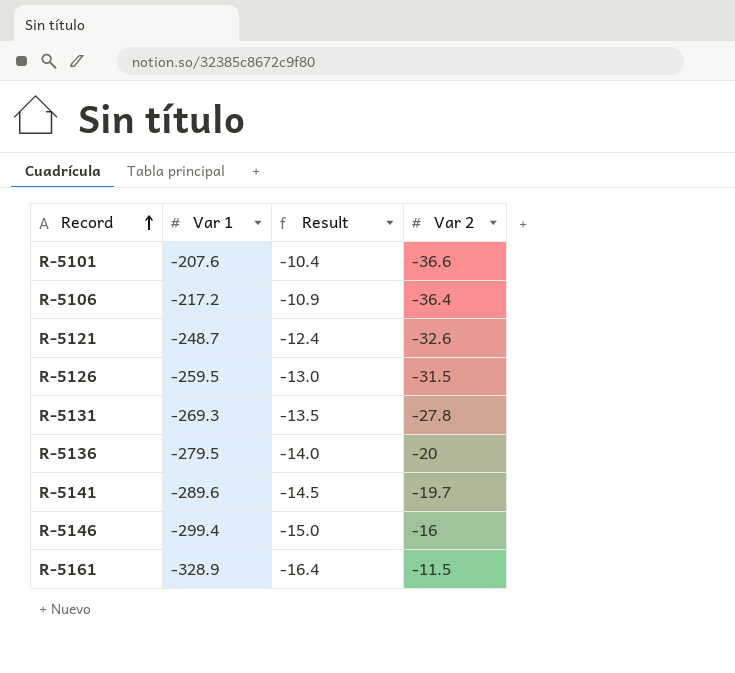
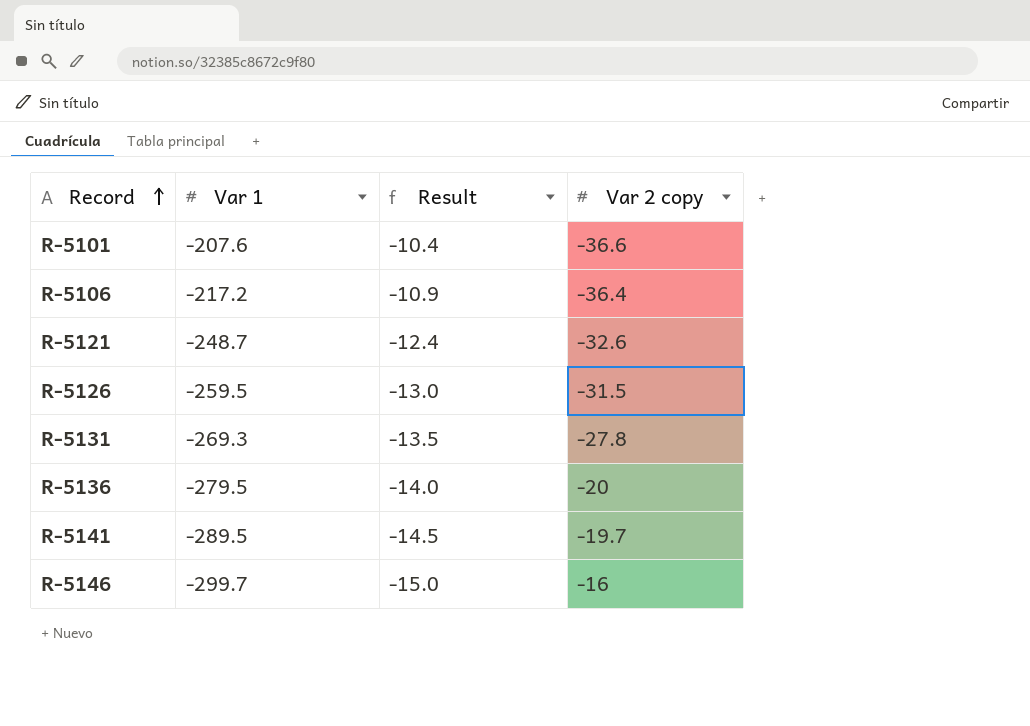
column name: Var 2 -> Var 2 copy
row R-5161: -328.9 | -16.4 | -11.5 -> none
R-5141 | Var 1: -289.6 -> -289.5
R-5146 | Var 1: -299.4 -> -299.7

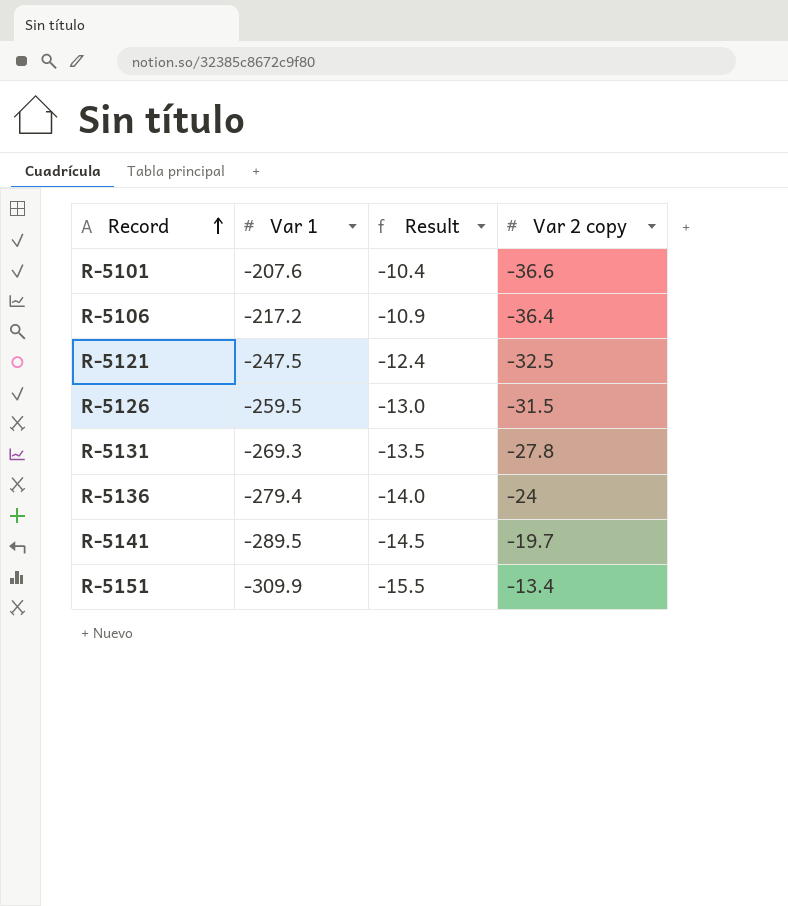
row R-5146: -299.7 | -15.0 | -16 -> none
R-5121 | Var 1: -248.7 -> -247.5
R-5121 | Var 2 copy: -32.6 -> -32.5
R-5136 | Var 1: -279.5 -> -279.4
R-5136 | Var 2 copy: -20 -> -24
row R-5151: none -> -309.9 | -15.5 | -13.4

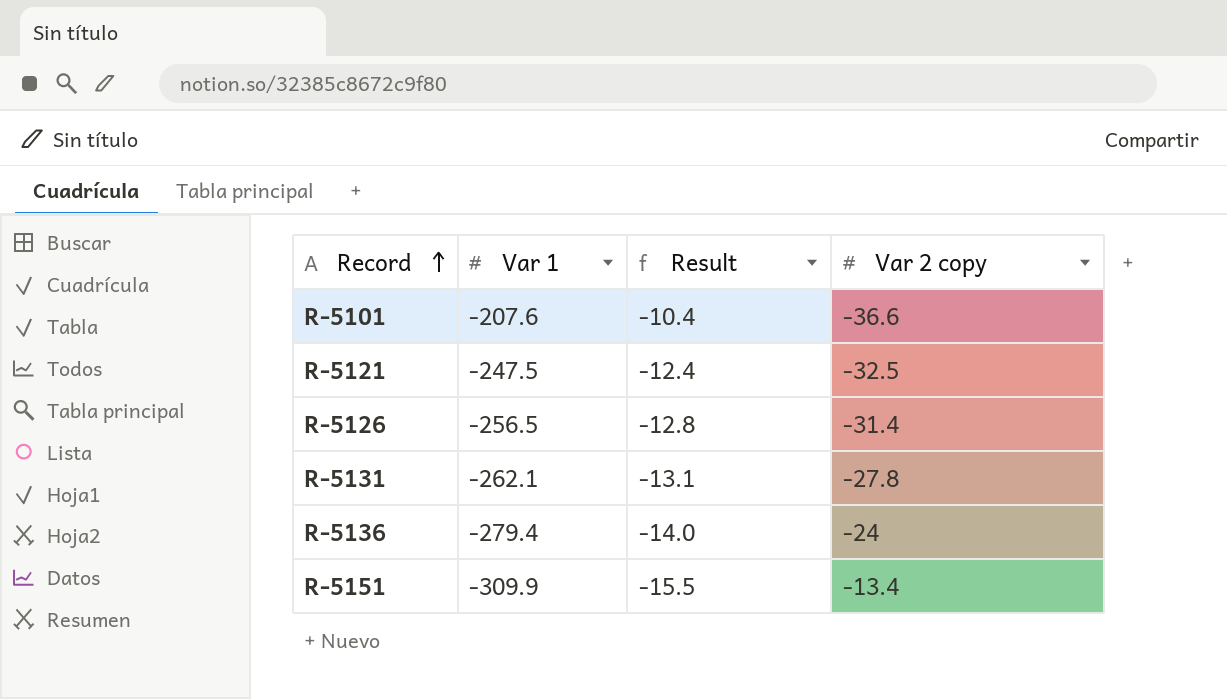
row R-5106: -217.2 | -10.9 | -36.4 -> none
row R-5141: -289.5 | -14.5 | -19.7 -> none
R-5126 | Var 1: -259.5 -> -256.5
R-5126 | Result: -13.0 -> -12.8
R-5126 | Var 2 copy: -31.5 -> -31.4
R-5131 | Var 1: -269.3 -> -262.1
R-5131 | Result: -13.5 -> -13.1

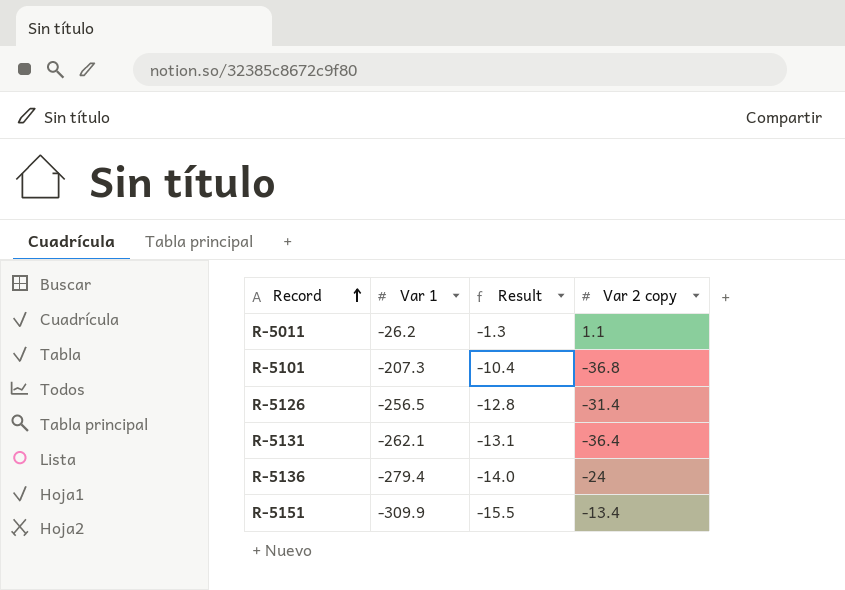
row R-5121: -247.5 | -12.4 | -32.5 -> none
row R-5011: none -> -26.2 | -1.3 | 1.1
R-5101 | Var 1: -207.6 -> -207.3
R-5101 | Var 2 copy: -36.6 -> -36.8
R-5131 | Var 2 copy: -27.8 -> -36.4

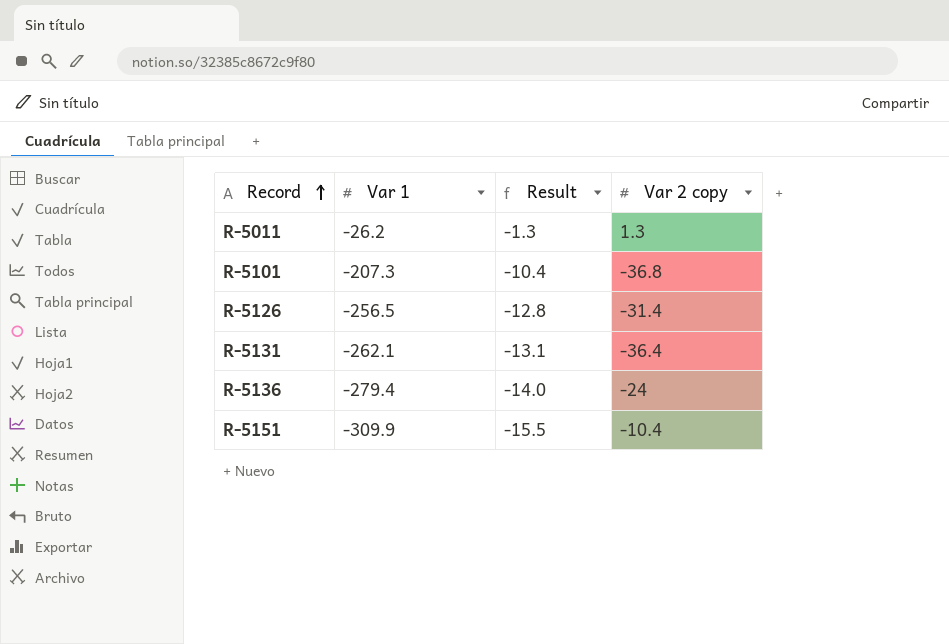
R-5011 | Var 2 copy: 1.1 -> 1.3
R-5151 | Var 2 copy: -13.4 -> -10.4

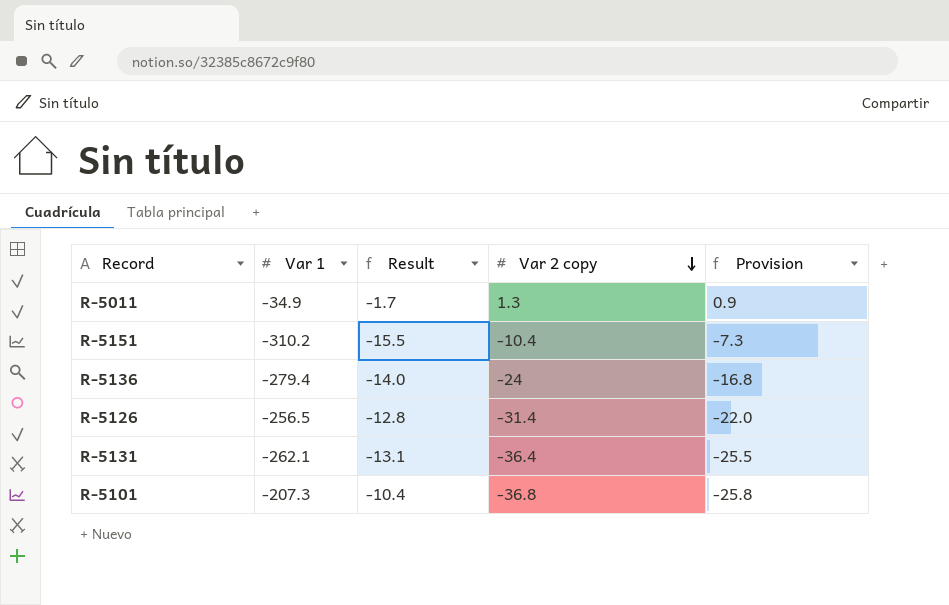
row order: Record ascending -> Var 2 copy descending
column Provision | formula: none -> [Var 2 copy] * 0.7
R-5011 | Var 1: -26.2 -> -34.9
R-5011 | Result: -1.3 -> -1.7
R-5151 | Var 1: -309.9 -> -310.2

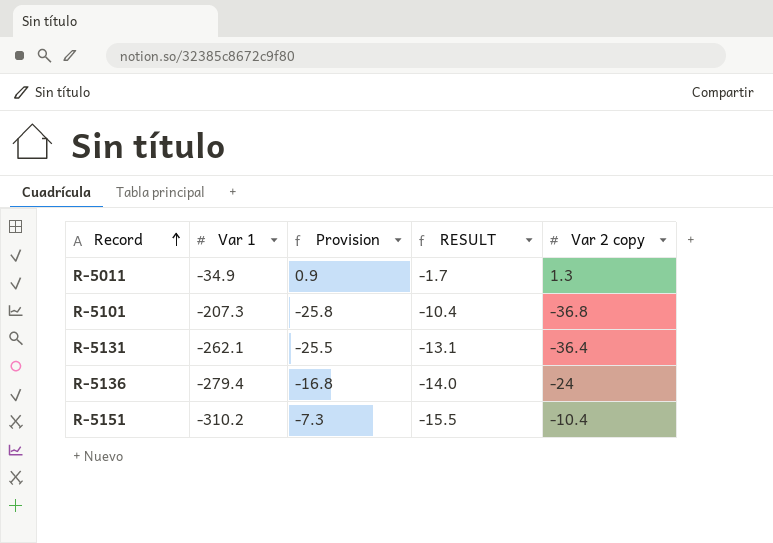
row order: Var 2 copy descending -> Record ascending
column Provision | position: 5 -> 3
column name: Result -> RESULT
row R-5126: -256.5 | -12.8 | -31.4 | -22.0 -> none

